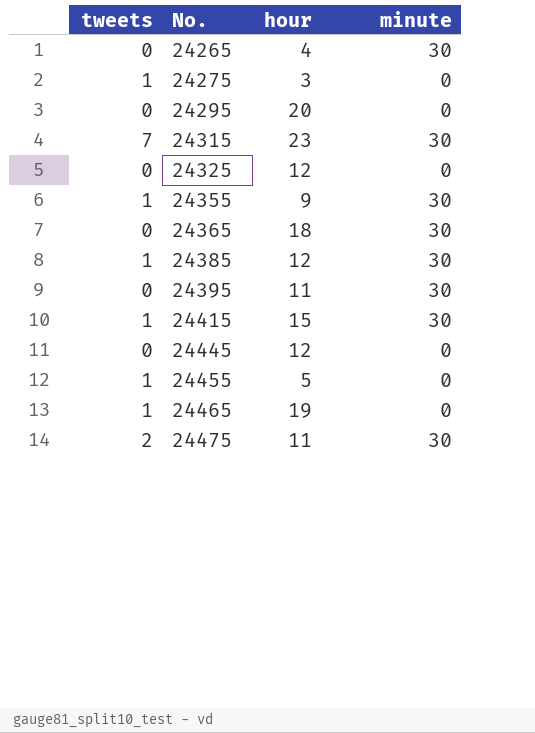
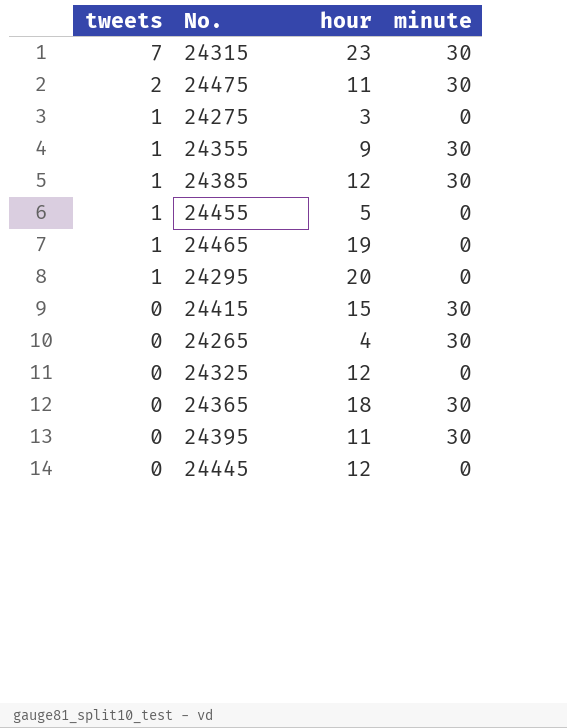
row order: No. ascending -> tweets descending
24295 | tweets: 0 -> 1
24415 | tweets: 1 -> 0

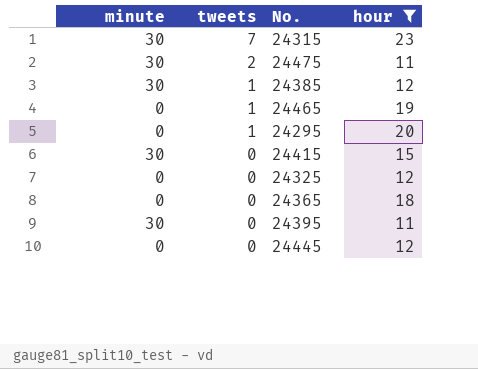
filter: none -> hour >= 11
column minute | position: 4 -> 1
24365 | minute: 30 -> 0

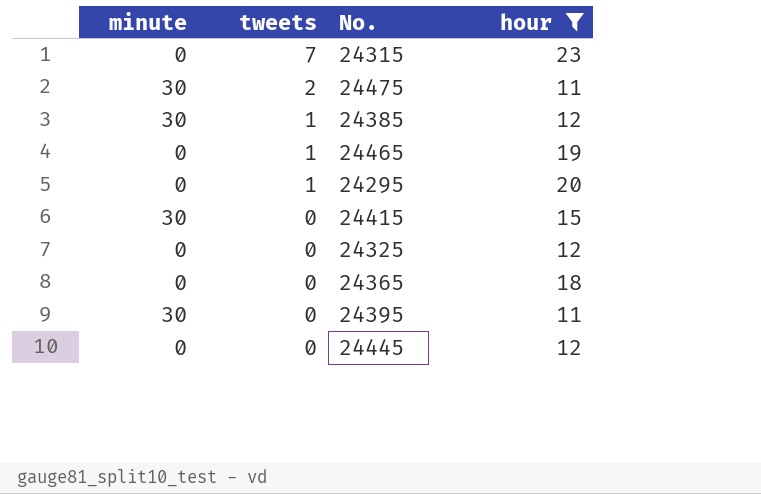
24315 | minute: 30 -> 0

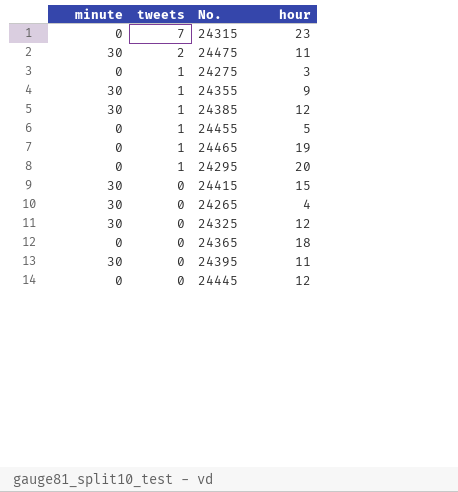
filter: hour >= 11 -> none
24325 | minute: 0 -> 30

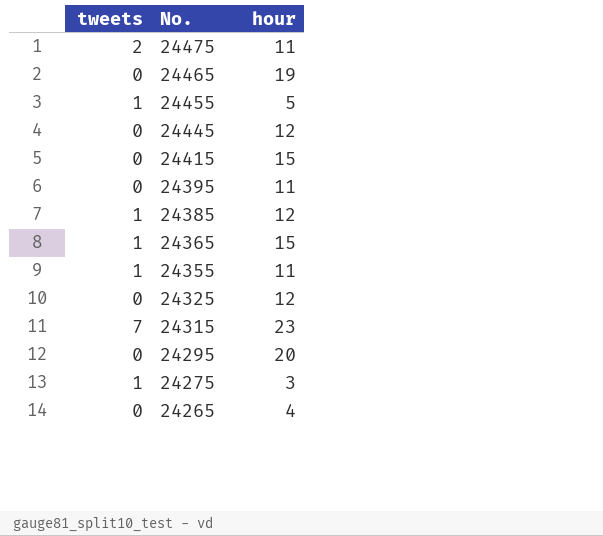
row order: tweets descending -> No. descending
column minute | position: 1 -> none
24465 | tweets: 1 -> 0
24365 | tweets: 0 -> 1
24365 | hour: 18 -> 15
24355 | hour: 9 -> 11
24295 | tweets: 1 -> 0

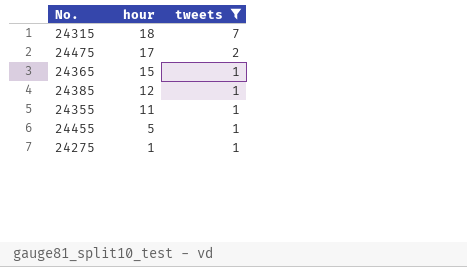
filter: none -> tweets != 0
row order: No. descending -> hour descending
column tweets | position: 1 -> 3
24315 | hour: 23 -> 18
24475 | hour: 11 -> 17
24275 | hour: 3 -> 1

